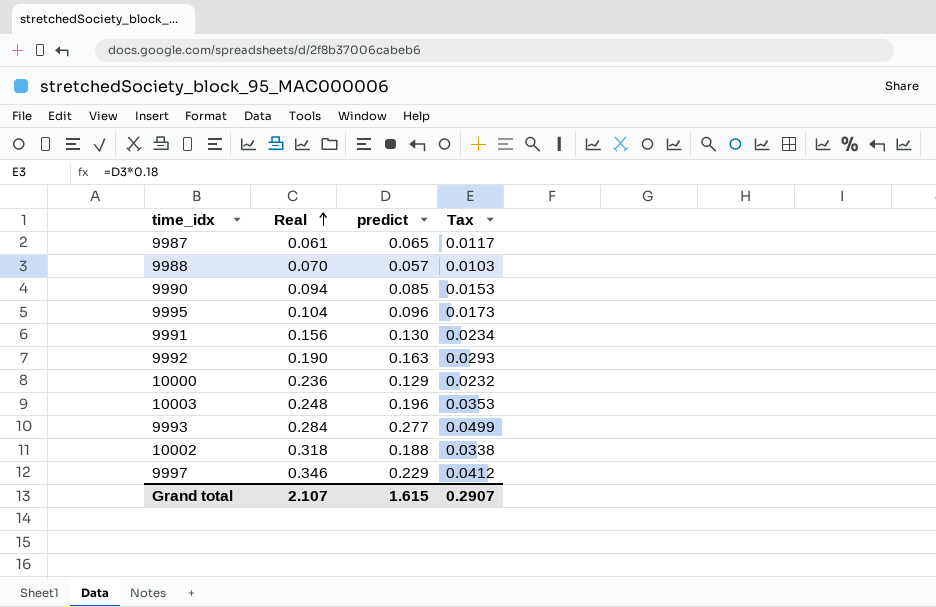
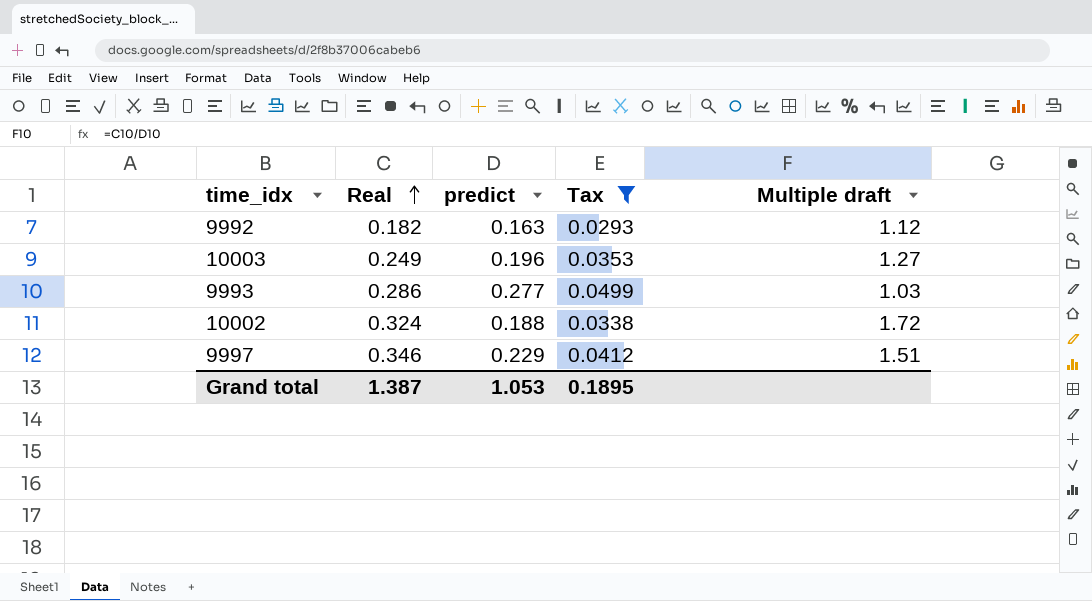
filter: none -> Tax >= 0.0293
column Multiple draft | formula: none -> [Real] / [predict]
9992 | Real: 0.190 -> 0.182
10003 | Real: 0.248 -> 0.249
9993 | Real: 0.284 -> 0.286
10002 | Real: 0.318 -> 0.324
Grand total | Real: 2.107 -> 1.387
Grand total | predict: 1.615 -> 1.053
Grand total | Tax: 0.2907 -> 0.1895

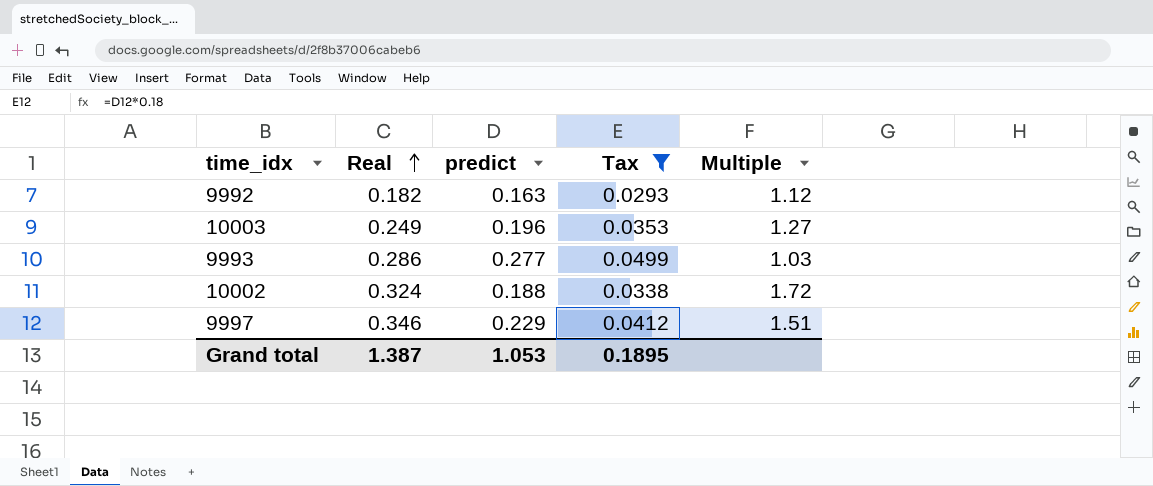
column name: Multiple draft -> Multiple

